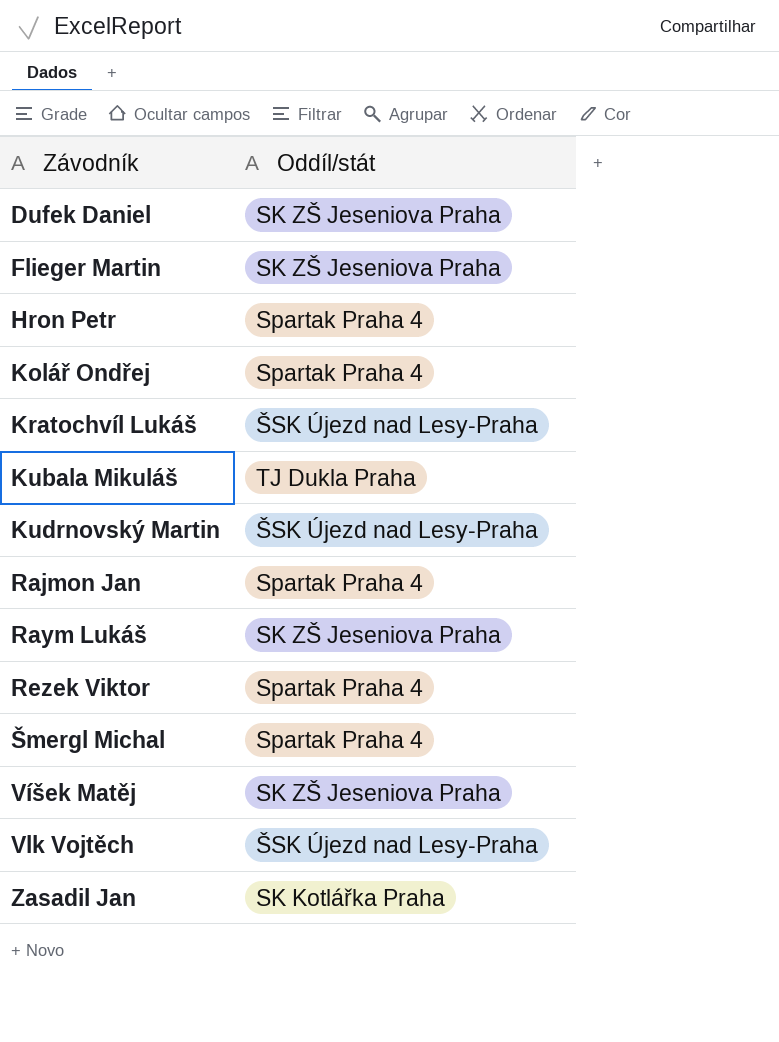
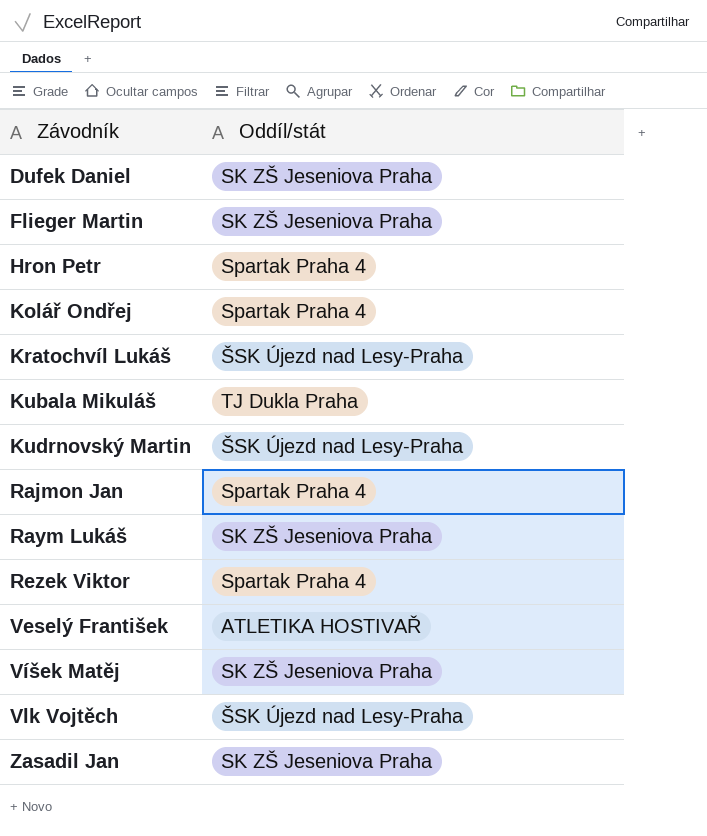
row Šmergl Michal: Spartak Praha 4 -> none
row Veselý František: none -> ATLETIKA HOSTIVAŘ
Zasadil Jan | Oddíl/stát: SK Kotlářka Praha -> SK ZŠ Jeseniova Praha

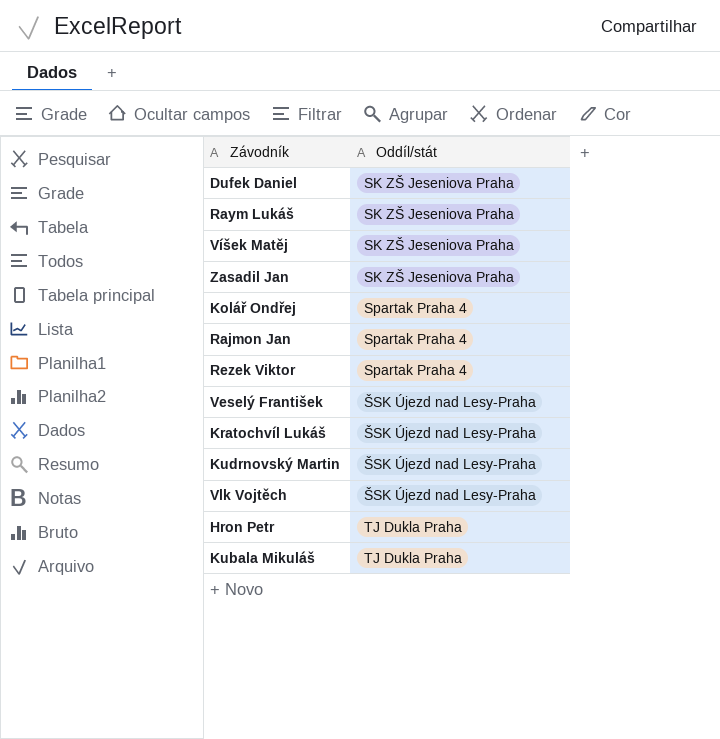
row order: Závodník ascending -> Oddíl/stát ascending
row Flieger Martin: SK ZŠ Jeseniova Praha -> none
Veselý František | Oddíl/stát: ATLETIKA HOSTIVAŘ -> ŠSK Újezd nad Lesy-Praha
Hron Petr | Oddíl/stát: Spartak Praha 4 -> TJ Dukla Praha

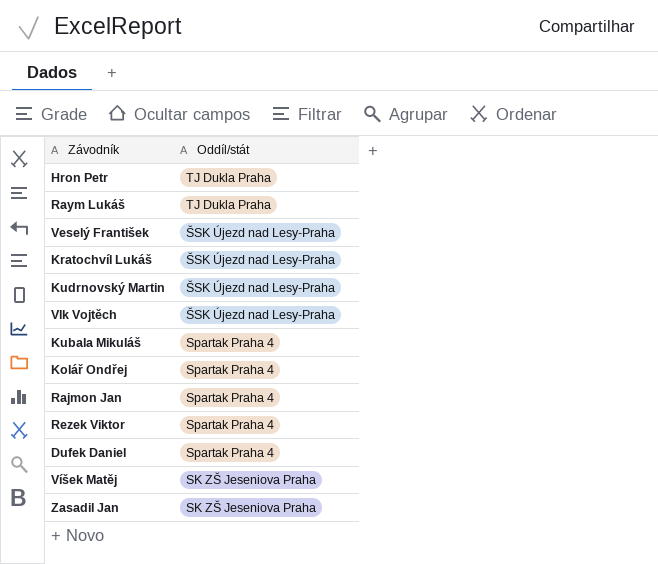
row order: Oddíl/stát ascending -> Oddíl/stát descending
Raym Lukáš | Oddíl/stát: SK ZŠ Jeseniova Praha -> TJ Dukla Praha
Kubala Mikuláš | Oddíl/stát: TJ Dukla Praha -> Spartak Praha 4
Dufek Daniel | Oddíl/stát: SK ZŠ Jeseniova Praha -> Spartak Praha 4

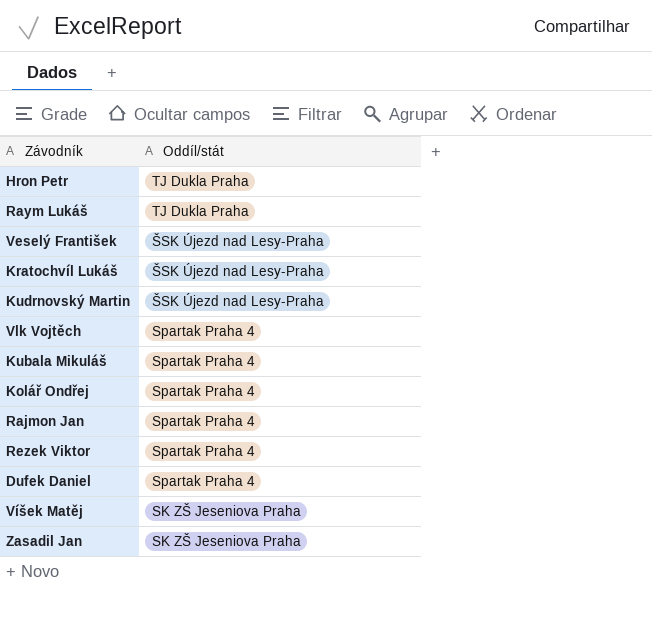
Vlk Vojtěch | Oddíl/stát: ŠSK Újezd nad Lesy-Praha -> Spartak Praha 4

